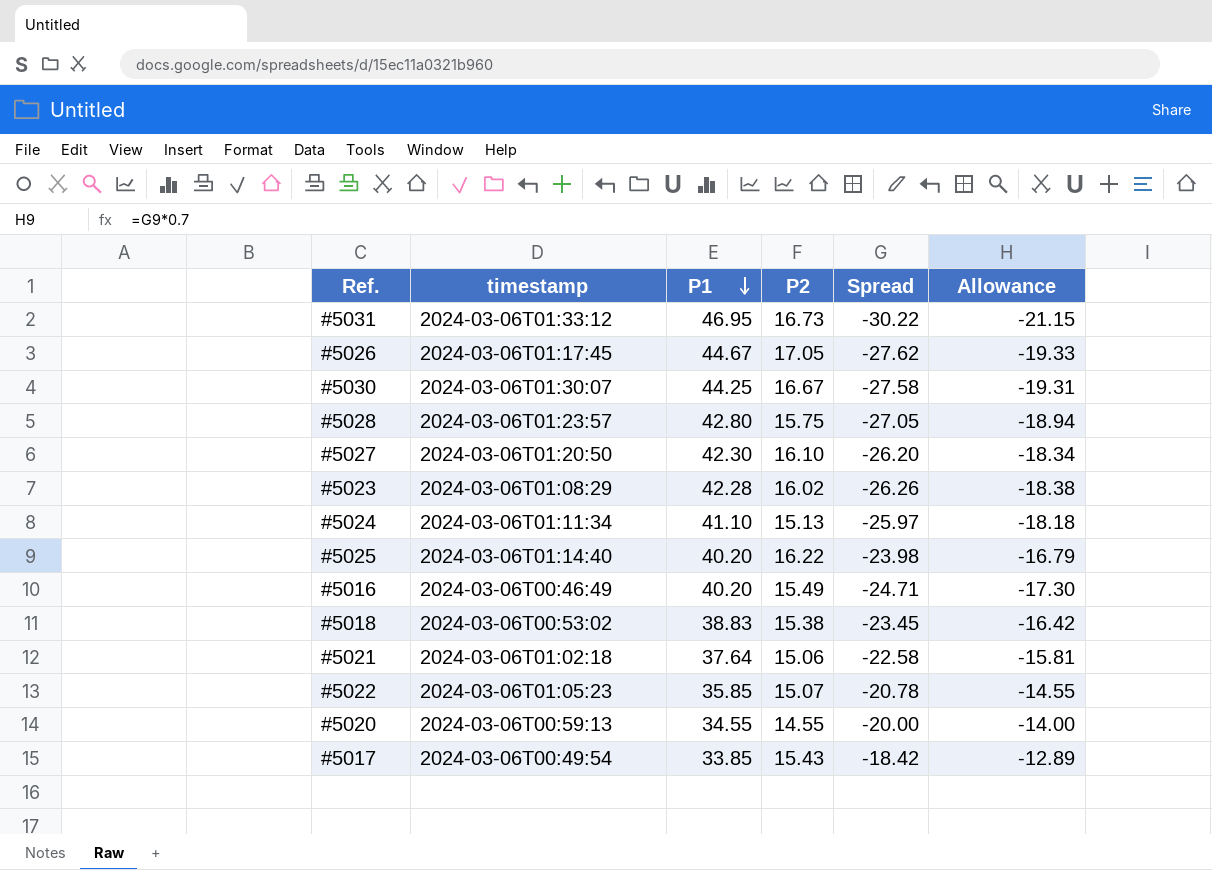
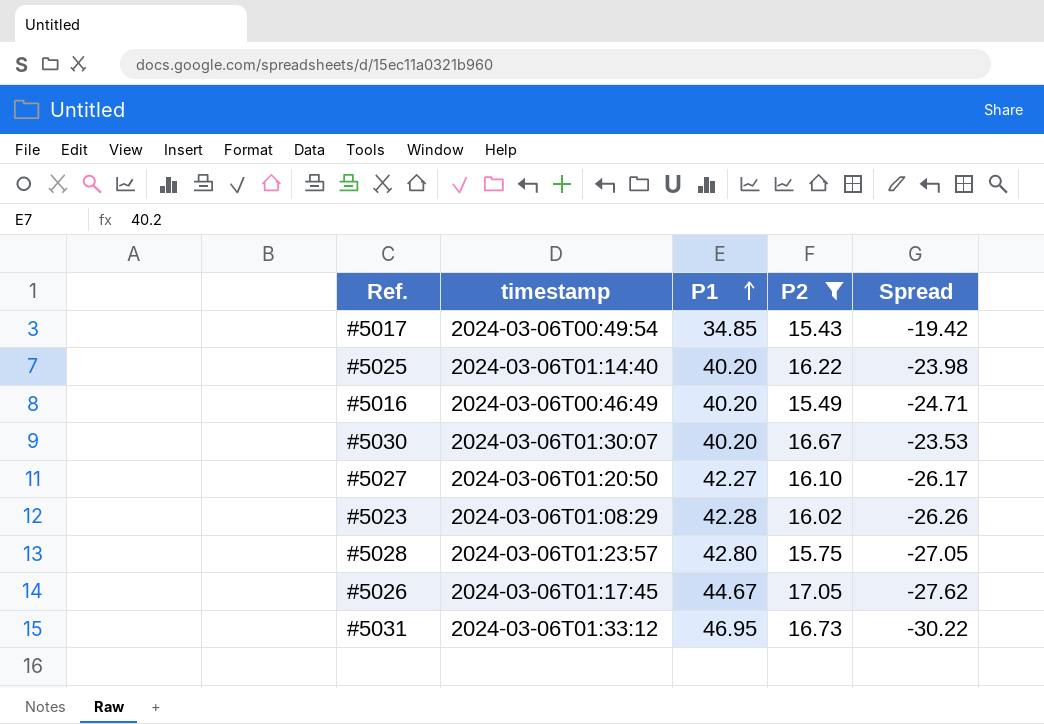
filter: none -> P2 >= 15.43
row order: P1 descending -> P1 ascending
column Allowance | formula: [Spread] * 0.7 -> none
#5017 | P1: 33.85 -> 34.85
#5017 | Spread: -18.42 -> -19.42
#5030 | P1: 44.25 -> 40.20
#5030 | Spread: -27.58 -> -23.53
#5027 | P1: 42.30 -> 42.27
#5027 | Spread: -26.20 -> -26.17

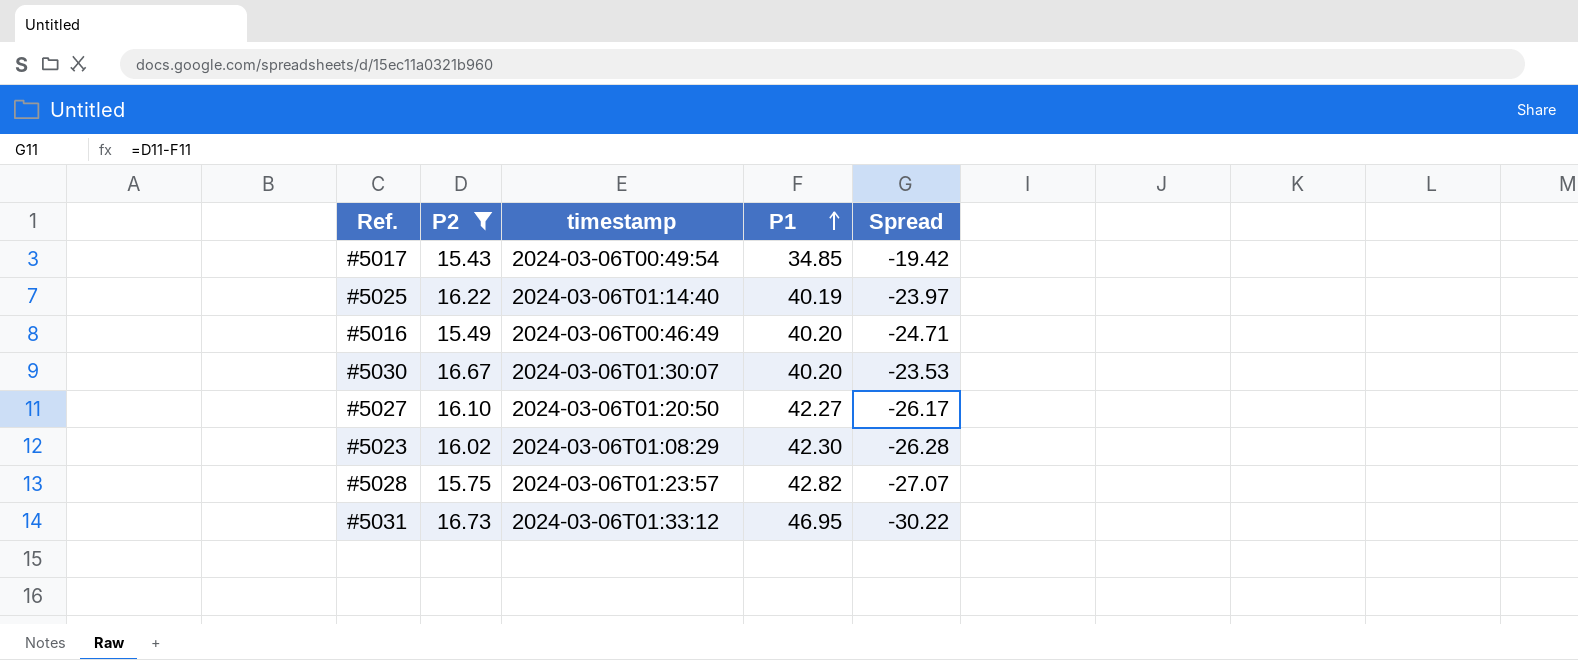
column P2 | position: 4 -> 2
row #5026: 2024-03-06T01:17:45 | 44.67 | 17.05 | -27.62 -> none
#5025 | P1: 40.20 -> 40.19
#5025 | Spread: -23.98 -> -23.97
#5023 | P1: 42.28 -> 42.30
#5023 | Spread: -26.26 -> -26.28
#5028 | P1: 42.80 -> 42.82
#5028 | Spread: -27.05 -> -27.07

